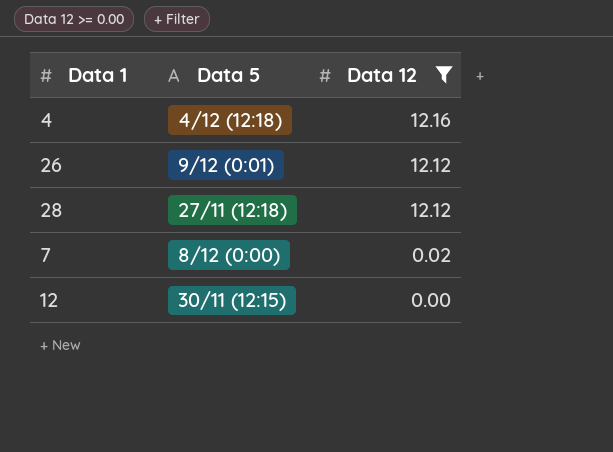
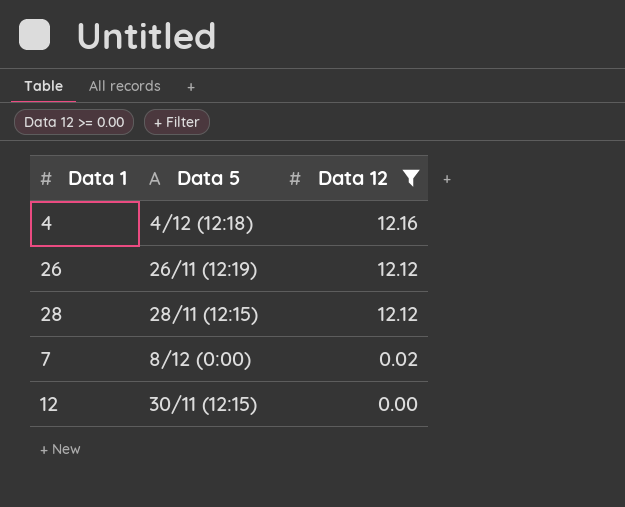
26 | Data 5: 9/12 (0:01) -> 26/11 (12:19)
28 | Data 5: 27/11 (12:18) -> 28/11 (12:15)

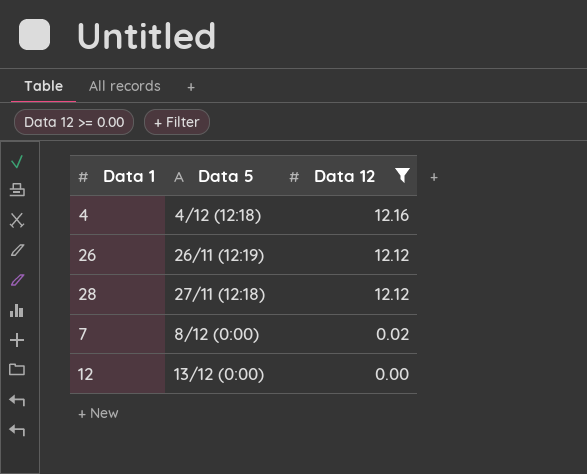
28 | Data 5: 28/11 (12:15) -> 27/11 (12:18)
12 | Data 5: 30/11 (12:15) -> 13/12 (0:00)

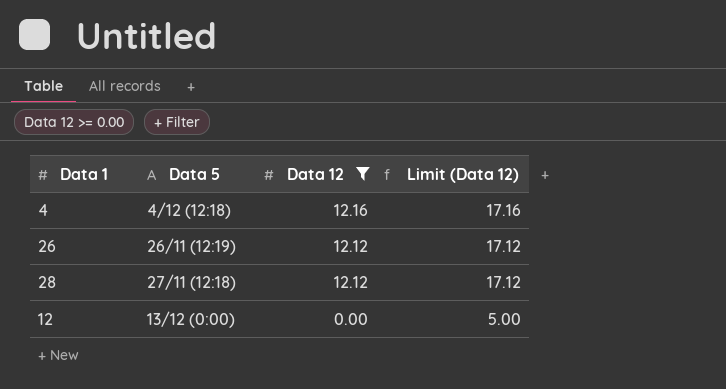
column Limit (Data 12) | formula: none -> [Data 12] + 5
row 7: 8/12 (0:00) | 0.02 -> none

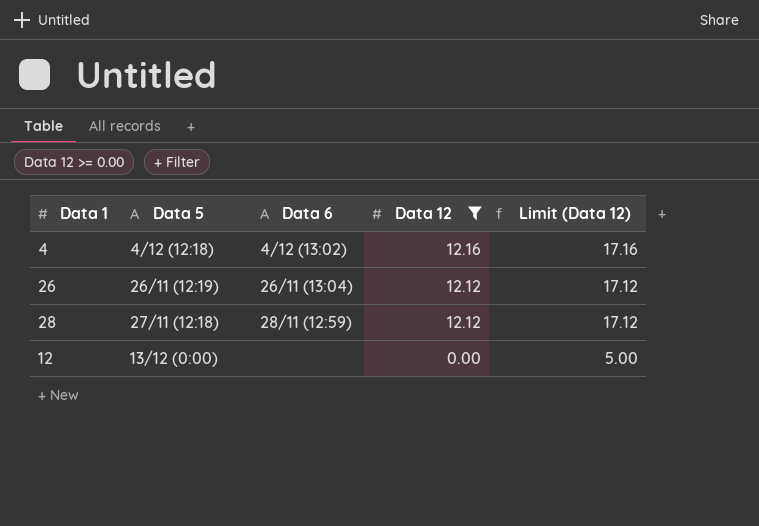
column Data 6 | position: none -> 3

